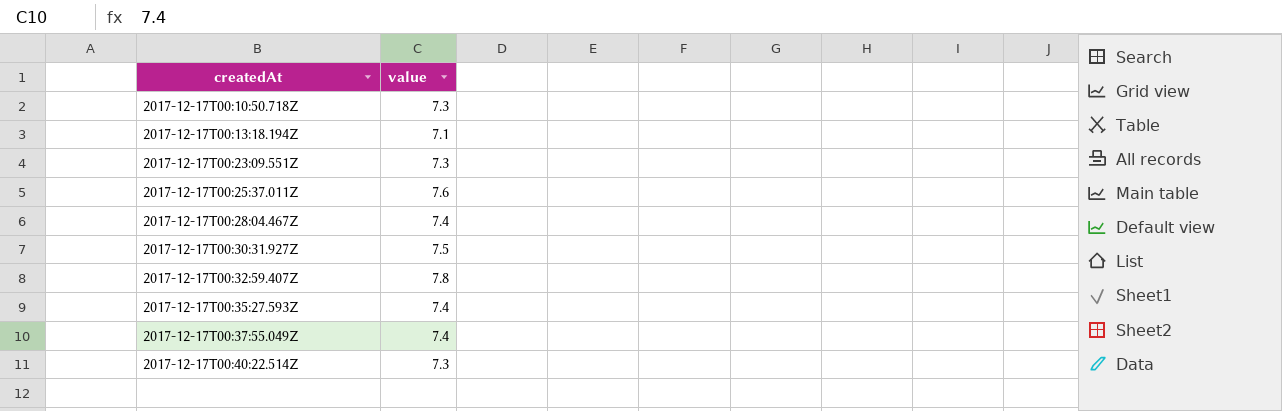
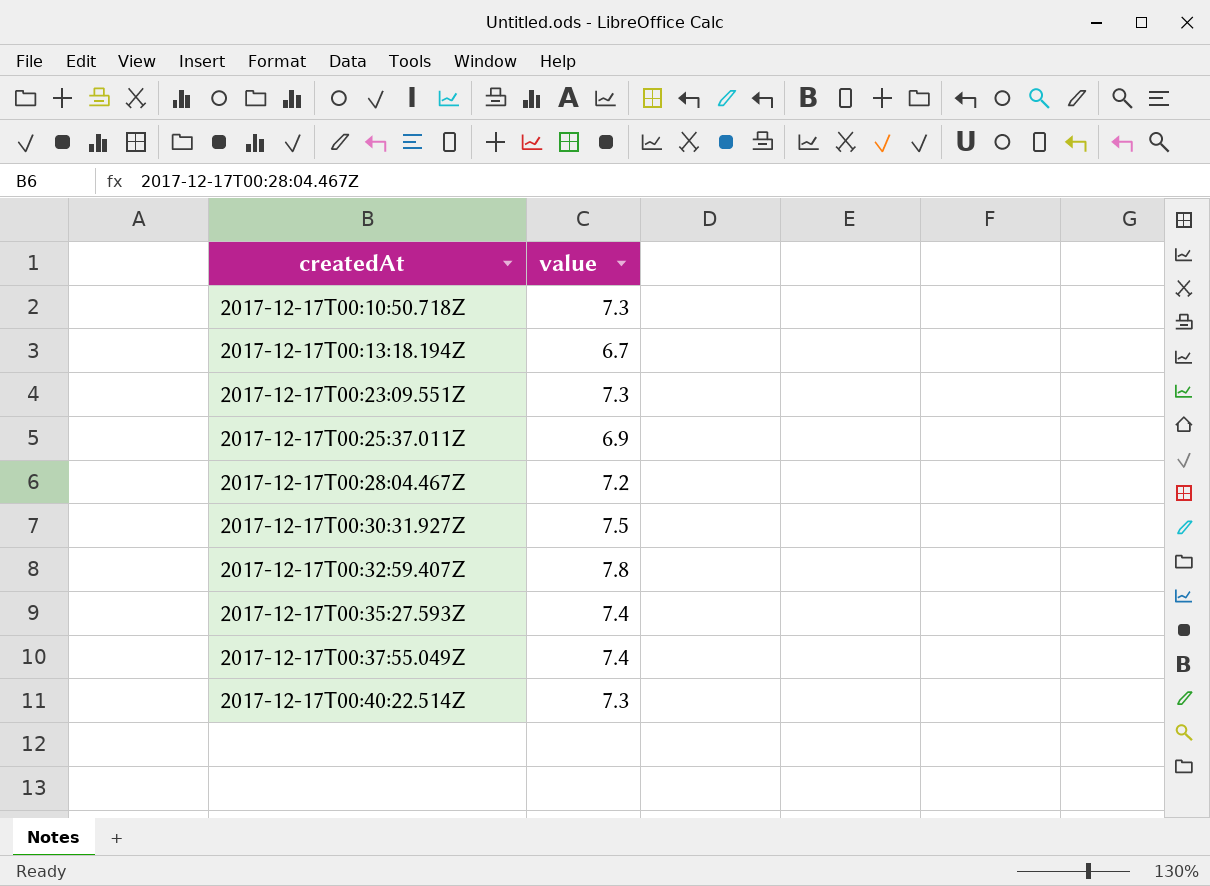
2017-12-17T00:13:18.194Z | value: 7.1 -> 6.7
2017-12-17T00:25:37.011Z | value: 7.6 -> 6.9
2017-12-17T00:28:04.467Z | value: 7.4 -> 7.2

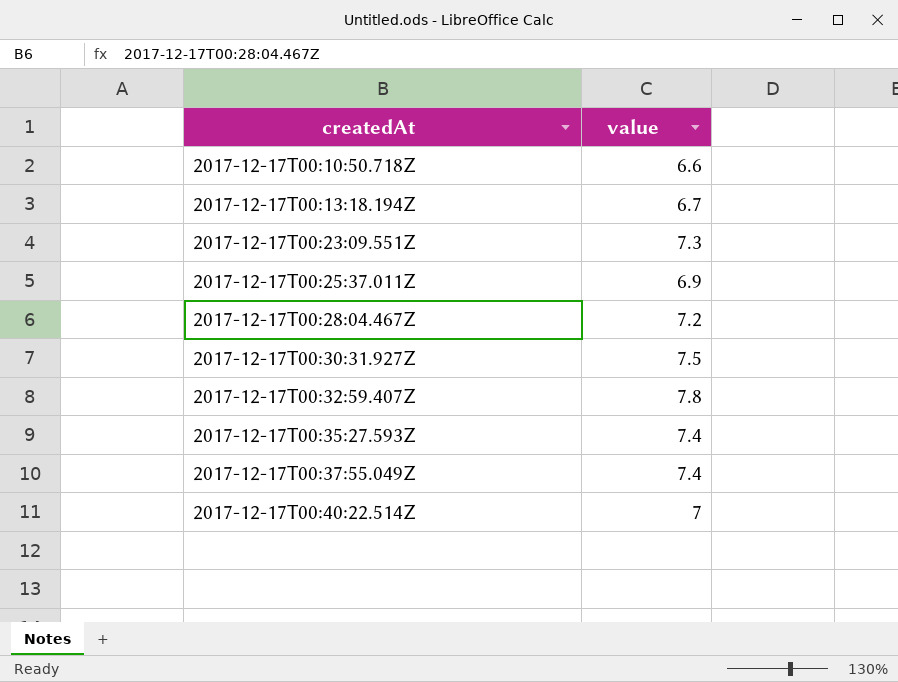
2017-12-17T00:10:50.718Z | value: 7.3 -> 6.6
2017-12-17T00:40:22.514Z | value: 7.3 -> 7

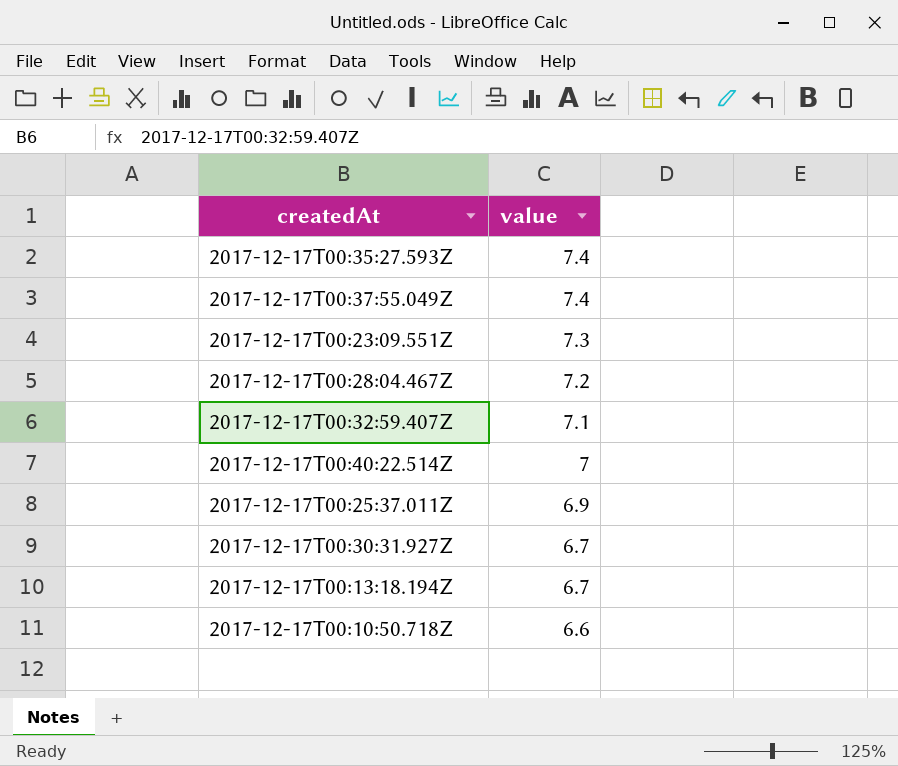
row order: createdAt ascending -> value descending
2017-12-17T00:32:59.407Z | value: 7.8 -> 7.1
2017-12-17T00:30:31.927Z | value: 7.5 -> 6.7

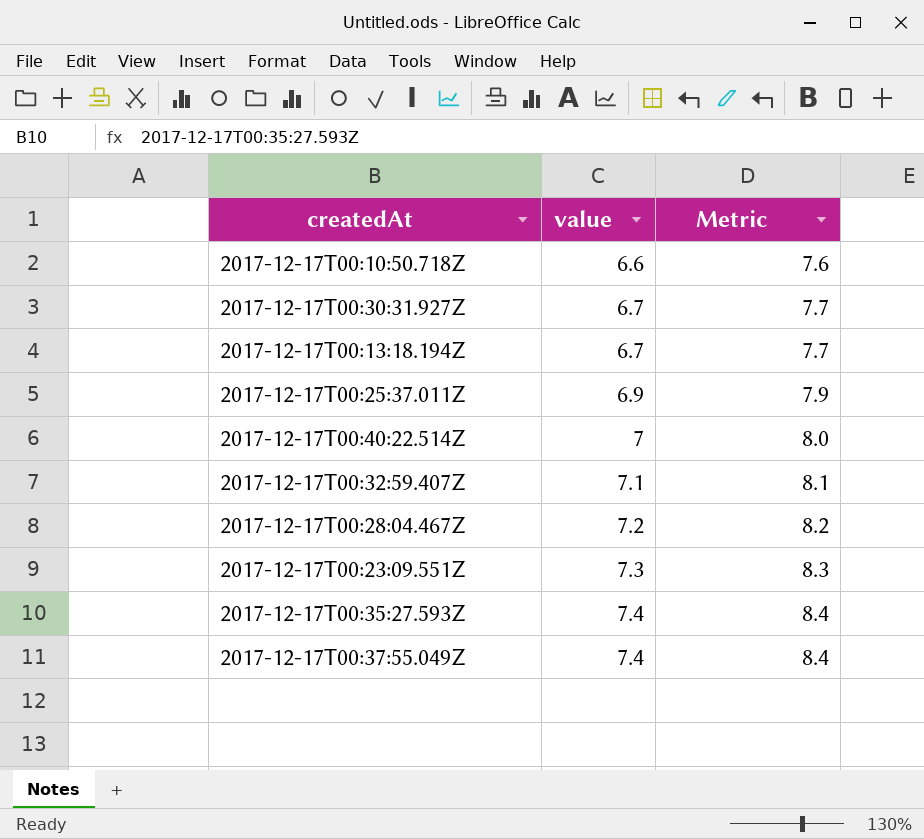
row order: value descending -> value ascending
column Metric | formula: none -> [value] + 1

